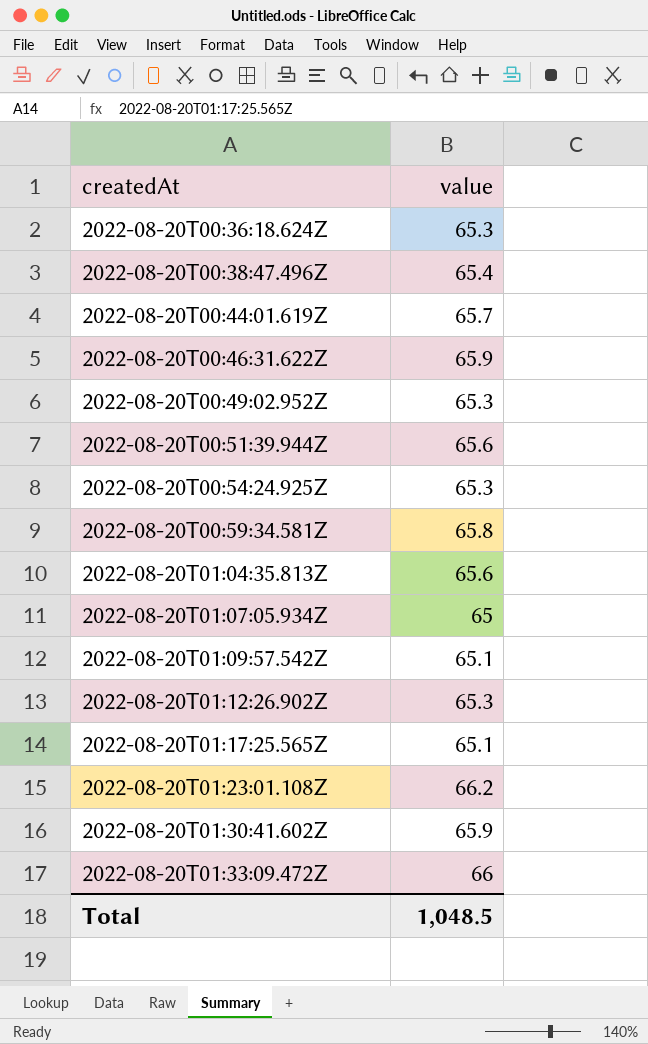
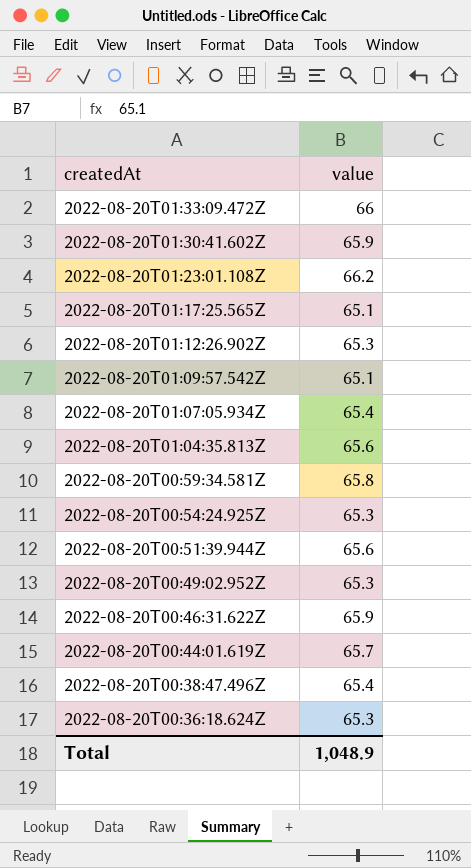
row order: createdAt ascending -> createdAt descending
2022-08-20T01:07:05.934Z | value: 65 -> 65.4
Total | value: 1,048.5 -> 1,048.9

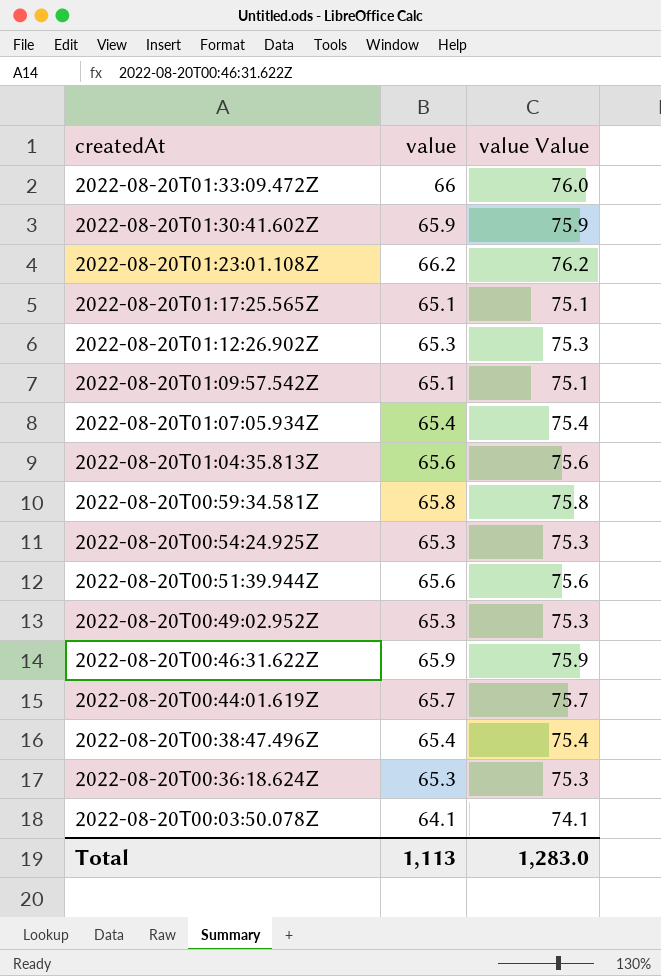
column value Value | formula: none -> [value] + 10
row 2022-08-20T00:03:50.078Z: none -> 64.1 | 74.1
Total | value: 1,048.9 -> 1,113

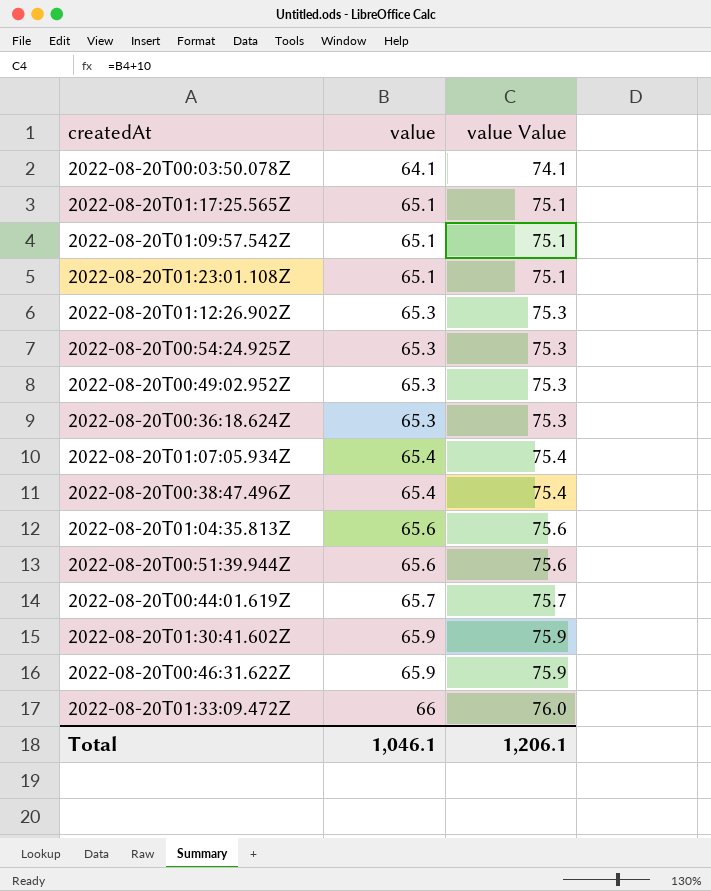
row order: createdAt descending -> value ascending
row 2022-08-20T00:59:34.581Z: 65.8 | 75.8 -> none
2022-08-20T01:23:01.108Z | value: 66.2 -> 65.1
2022-08-20T01:23:01.108Z | value Value: 76.2 -> 75.1
Total | value: 1,113 -> 1,046.1
Total | value Value: 1,283.0 -> 1,206.1

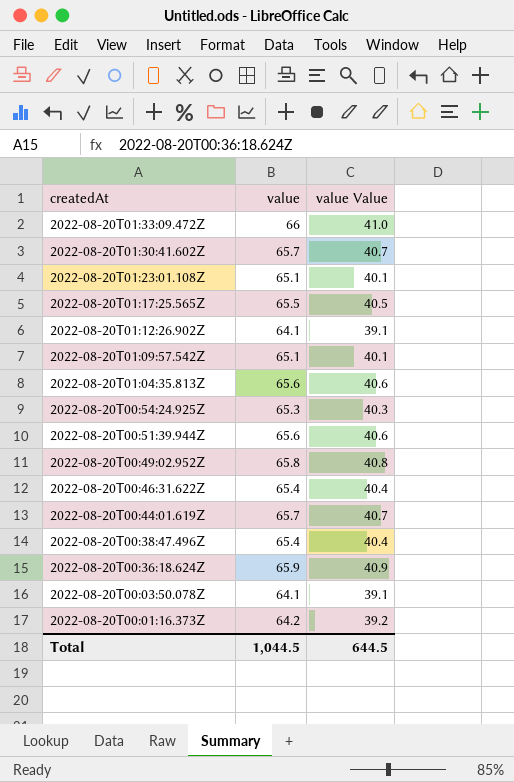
row order: value ascending -> createdAt descending
column value Value | formula: [value] + 10 -> [value] - 25
row 2022-08-20T01:07:05.934Z: 65.4 | 75.4 -> none
2022-08-20T01:30:41.602Z | value: 65.9 -> 65.7
2022-08-20T01:17:25.565Z | value: 65.1 -> 65.5
2022-08-20T01:12:26.902Z | value: 65.3 -> 64.1
2022-08-20T00:49:02.952Z | value: 65.3 -> 65.8
2022-08-20T00:46:31.622Z | value: 65.9 -> 65.4
2022-08-20T00:36:18.624Z | value: 65.3 -> 65.9
row 2022-08-20T00:01:16.373Z: none -> 64.2 | 39.2
Total | value: 1,046.1 -> 1,044.5
Total | value Value: 1,206.1 -> 644.5

